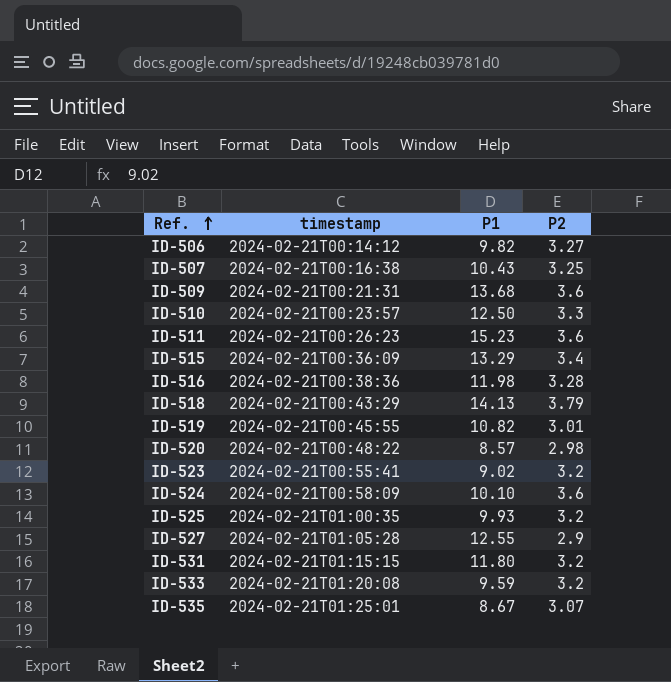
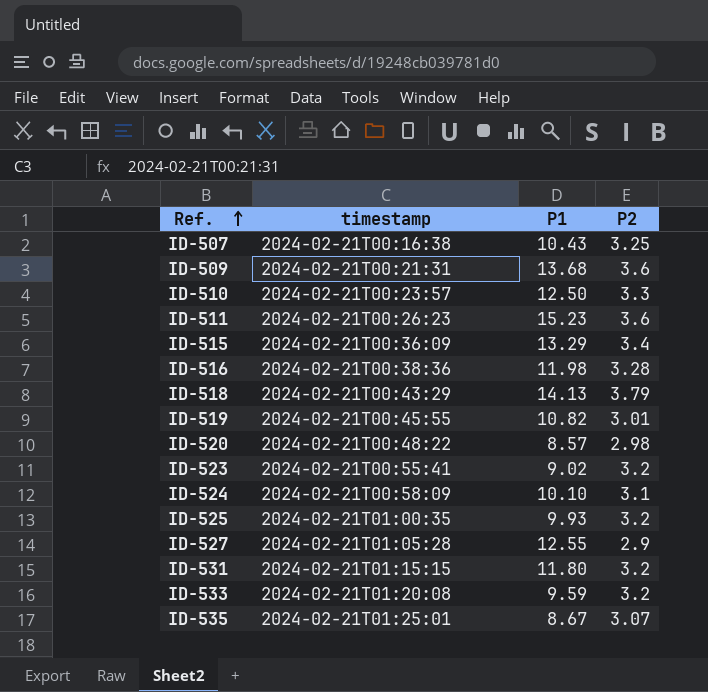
row ID-506: 2024-02-21T00:14:12 | 9.82 | 3.27 -> none
ID-524 | P2: 3.6 -> 3.1

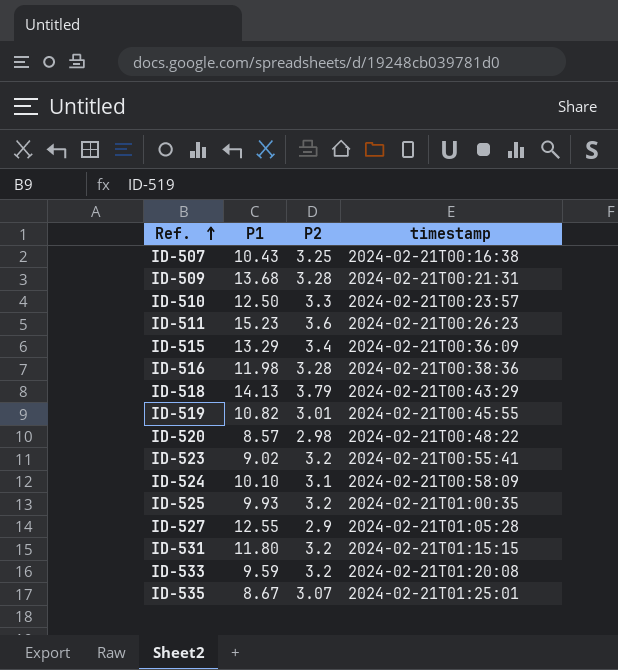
column timestamp | position: 2 -> 4
ID-509 | P2: 3.6 -> 3.28

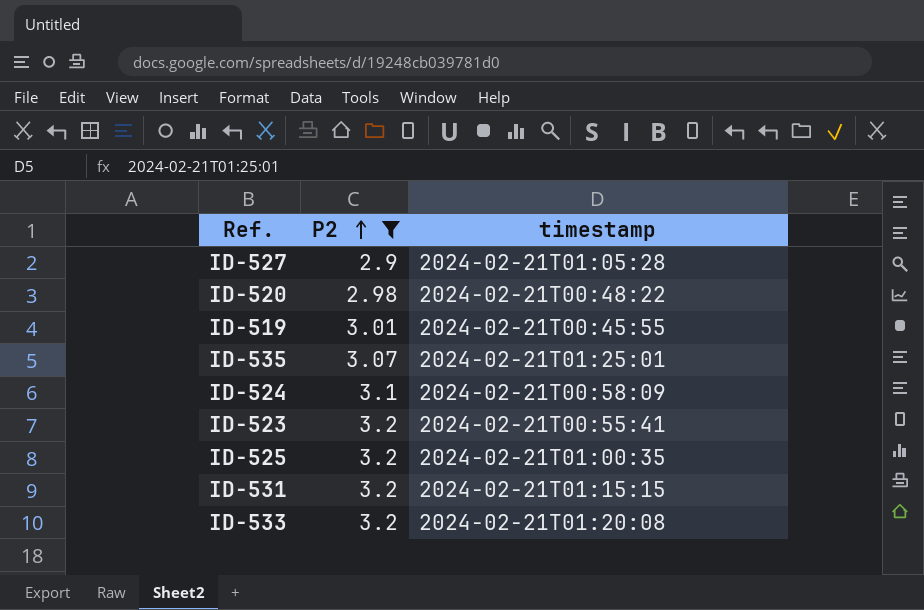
filter: none -> P2 <= 3.2
row order: Ref. ascending -> P2 ascending
column P1 | position: 2 -> none

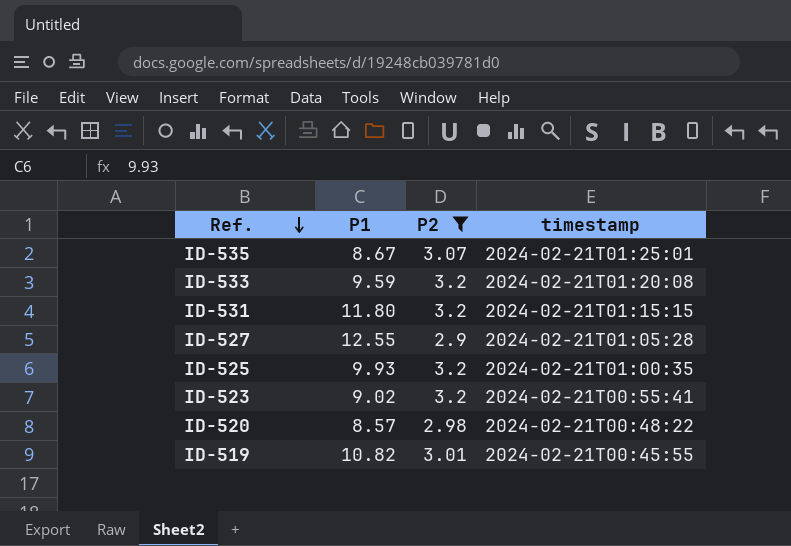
row order: P2 ascending -> Ref. descending
column P1 | position: none -> 2
row ID-524: 3.1 | 2024-02-21T00:58:09 -> none

